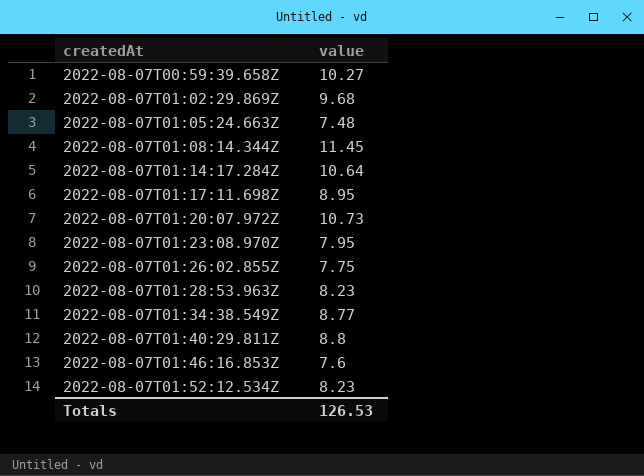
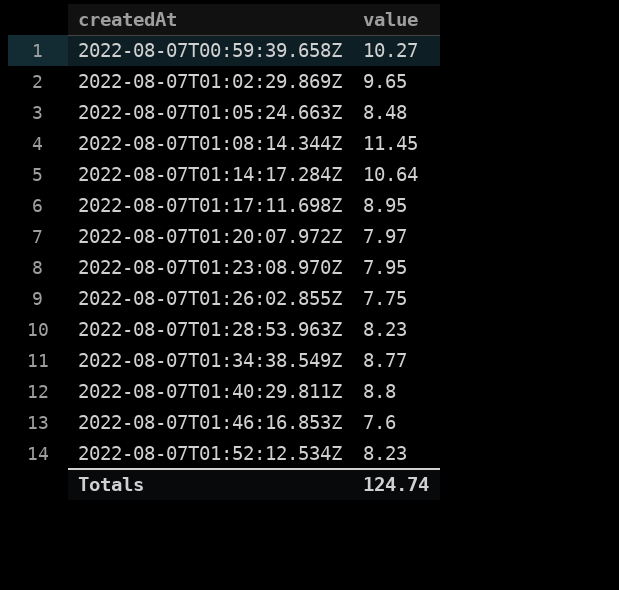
2022-08-07T01:02:29.869Z | value: 9.68 -> 9.65
2022-08-07T01:05:24.663Z | value: 7.48 -> 8.48
2022-08-07T01:20:07.972Z | value: 10.73 -> 7.97
Totals | value: 126.53 -> 124.74

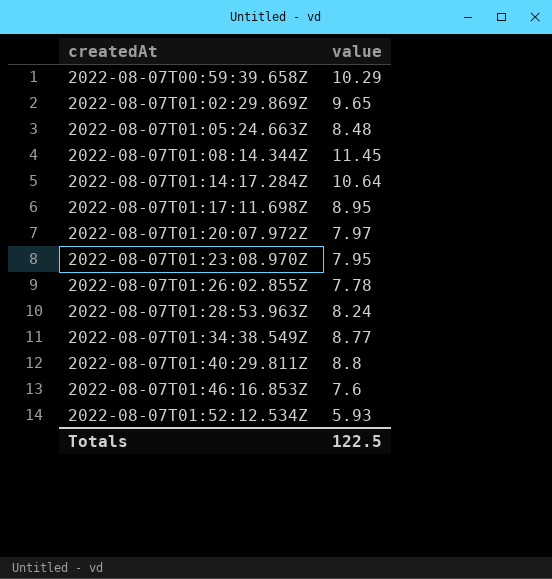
2022-08-07T00:59:39.658Z | value: 10.27 -> 10.29
2022-08-07T01:26:02.855Z | value: 7.75 -> 7.78
2022-08-07T01:28:53.963Z | value: 8.23 -> 8.24
2022-08-07T01:52:12.534Z | value: 8.23 -> 5.93
Totals | value: 124.74 -> 122.5

